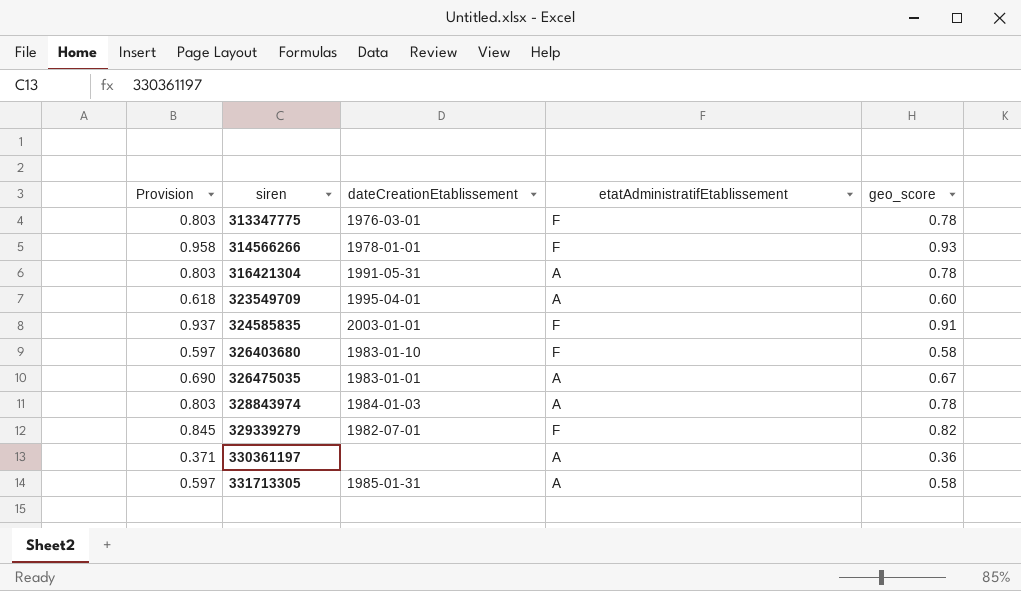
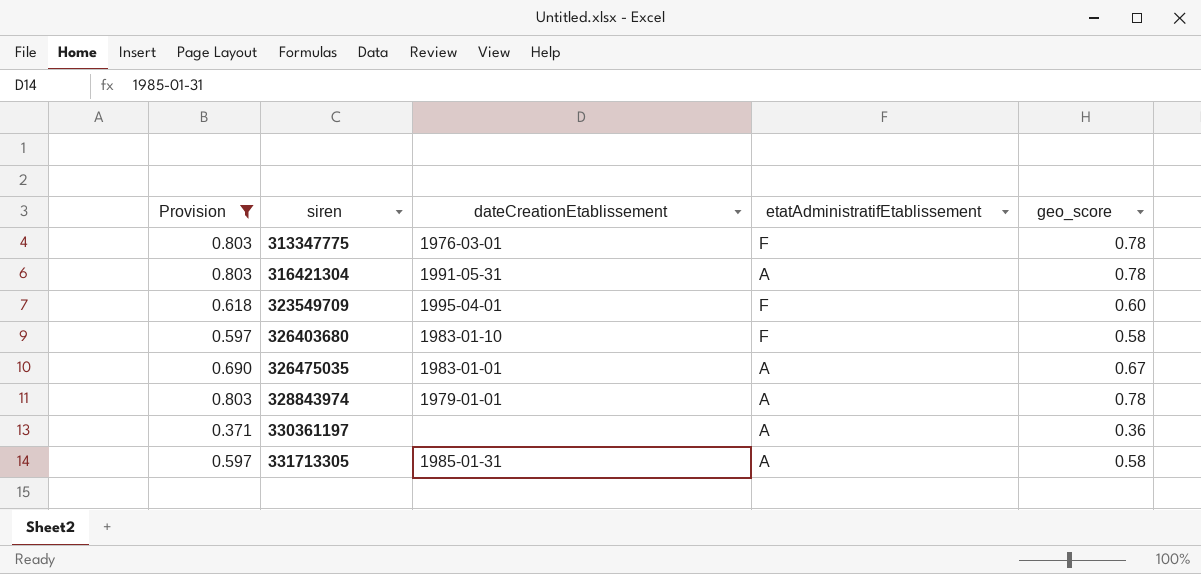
filter: none -> Provision <= 0.803
323549709 | etatAdministratifEtablissement: A -> F
328843974 | dateCreationEtablissement: 1984-01-03 -> 1979-01-01

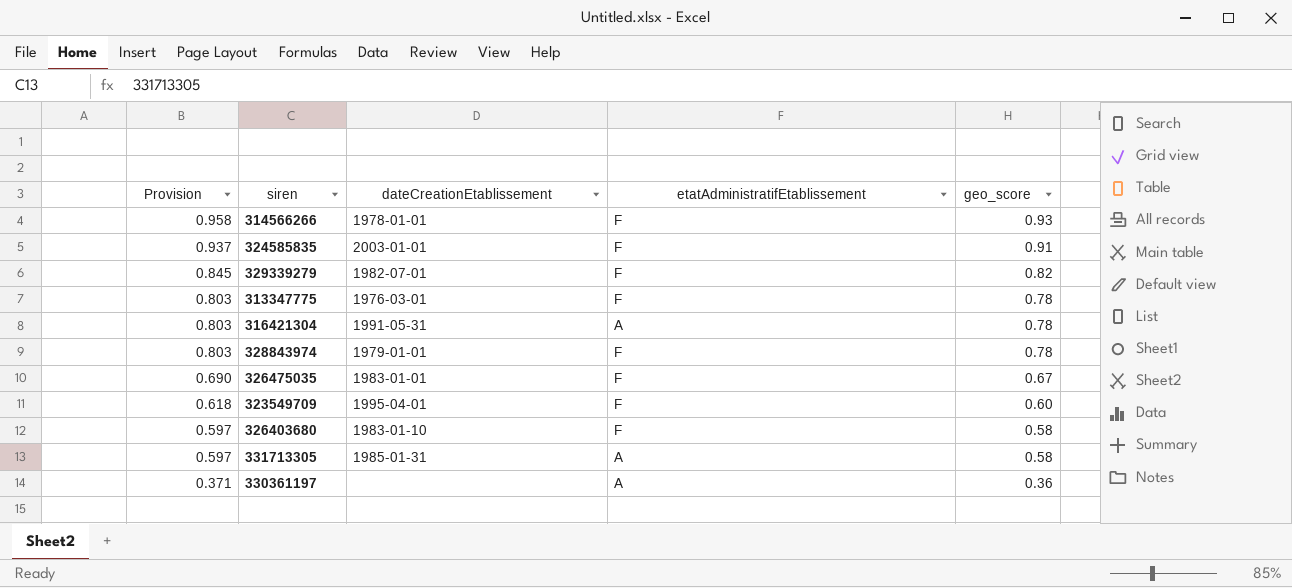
filter: Provision <= 0.803 -> none
row order: siren ascending -> Provision descending
328843974 | etatAdministratifEtablissement: A -> F
326475035 | etatAdministratifEtablissement: A -> F

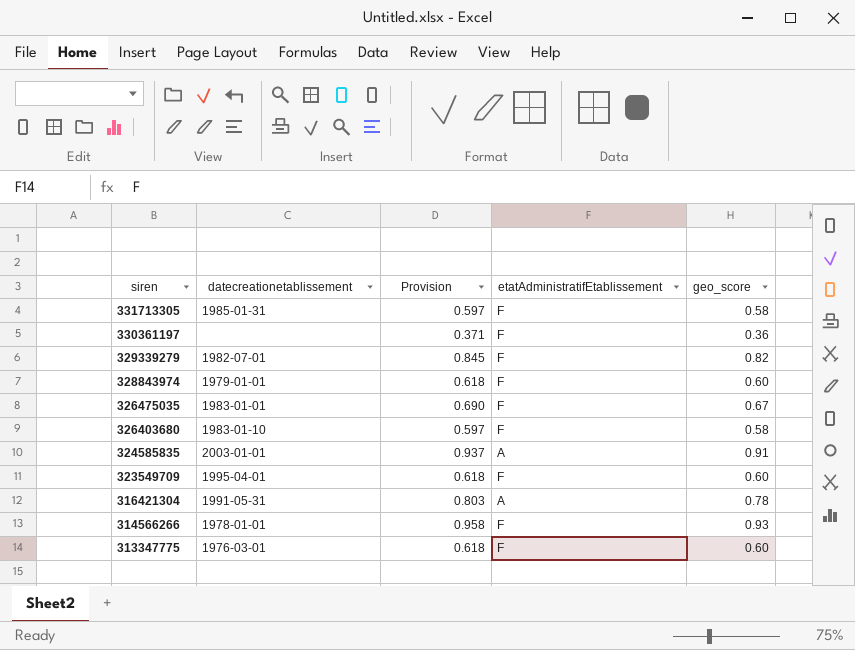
row order: Provision descending -> siren descending
column name: dateCreationEtablissement -> datecreationetablissement
column Provision | position: 1 -> 3
331713305 | etatAdministratifEtablissement: A -> F
330361197 | etatAdministratifEtablissement: A -> F
328843974 | Provision: 0.803 -> 0.618
328843974 | geo_score: 0.78 -> 0.60
324585835 | etatAdministratifEtablissement: F -> A
313347775 | Provision: 0.803 -> 0.618
313347775 | geo_score: 0.78 -> 0.60

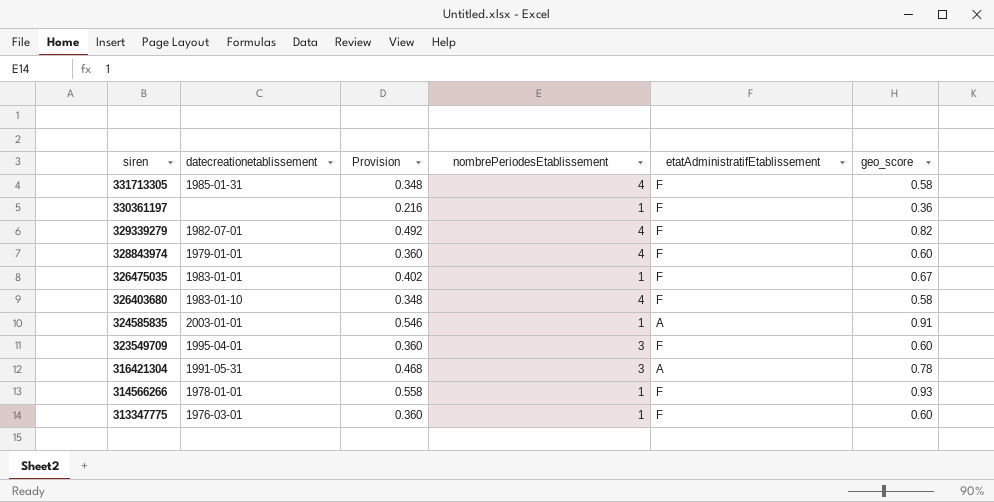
column Provision | formula: [geo_score] * 1.03 -> [geo_score] * 0.6
column nombrePeriodesEtablissement | position: none -> 4

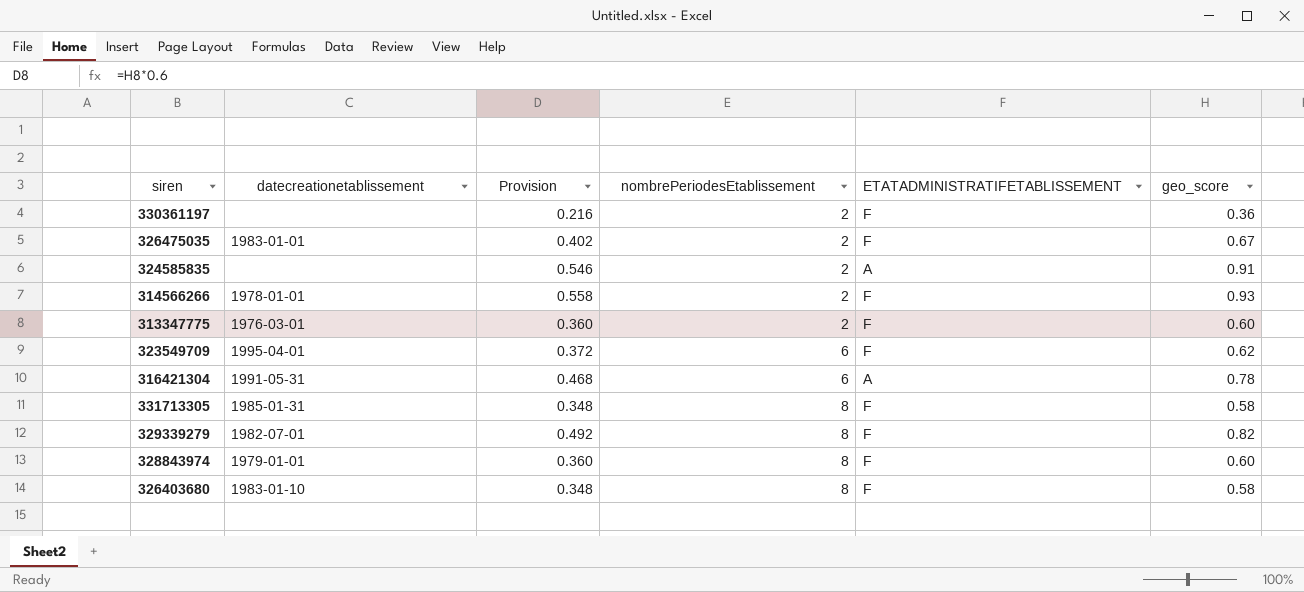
row order: siren descending -> nombrePeriodesEtablissement ascending
column name: etatAdministratifEtablissement -> ETATADMINISTRATIFETABLISSEMENT
330361197 | nombrePeriodesEtablissement: 1 -> 2
326475035 | nombrePeriodesEtablissement: 1 -> 2
324585835 | datecreationetablissement: 2003-01-01 -> none
324585835 | nombrePeriodesEtablissement: 1 -> 2
314566266 | nombrePeriodesEtablissement: 1 -> 2
313347775 | nombrePeriodesEtablissement: 1 -> 2
323549709 | Provision: 0.360 -> 0.372
323549709 | nombrePeriodesEtablissement: 3 -> 6
323549709 | geo_score: 0.60 -> 0.62
316421304 | nombrePeriodesEtablissement: 3 -> 6
331713305 | nombrePeriodesEtablissement: 4 -> 8
329339279 | nombrePeriodesEtablissement: 4 -> 8
328843974 | nombrePeriodesEtablissement: 4 -> 8
326403680 | nombrePeriodesEtablissement: 4 -> 8

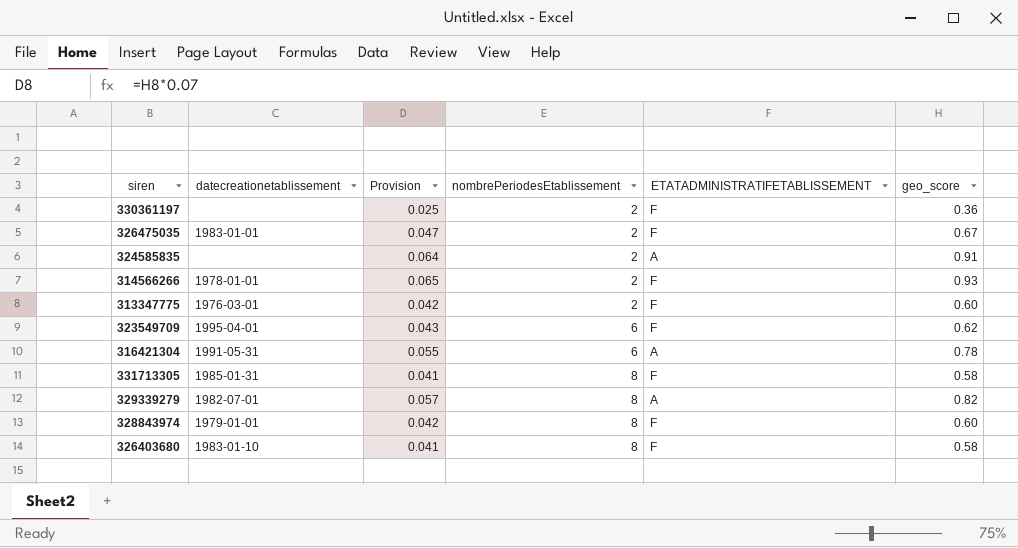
column Provision | formula: [geo_score] * 0.6 -> [geo_score] * 0.07
329339279 | ETATADMINISTRATIFETABLISSEMENT: F -> A

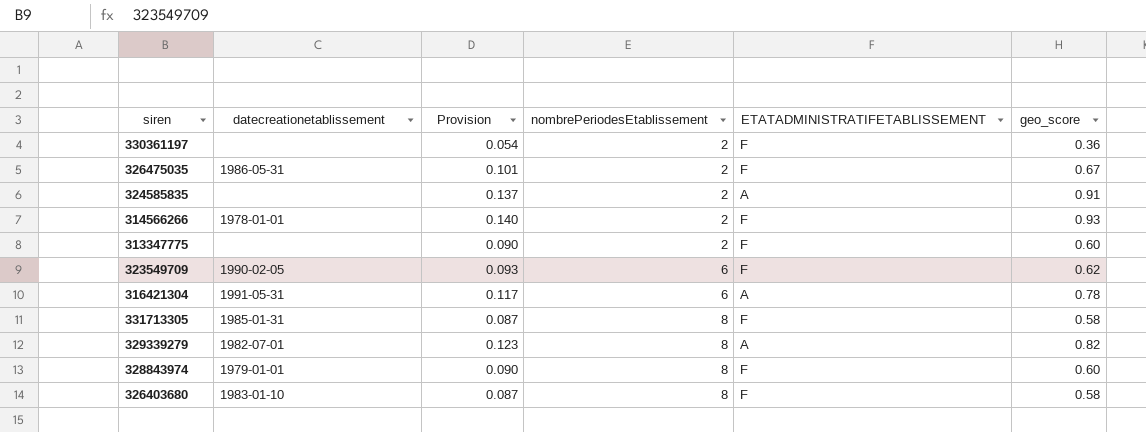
column Provision | formula: [geo_score] * 0.07 -> [geo_score] * 0.15
326475035 | datecreationetablissement: 1983-01-01 -> 1986-05-31
313347775 | datecreationetablissement: 1976-03-01 -> none
323549709 | datecreationetablissement: 1995-04-01 -> 1990-02-05

